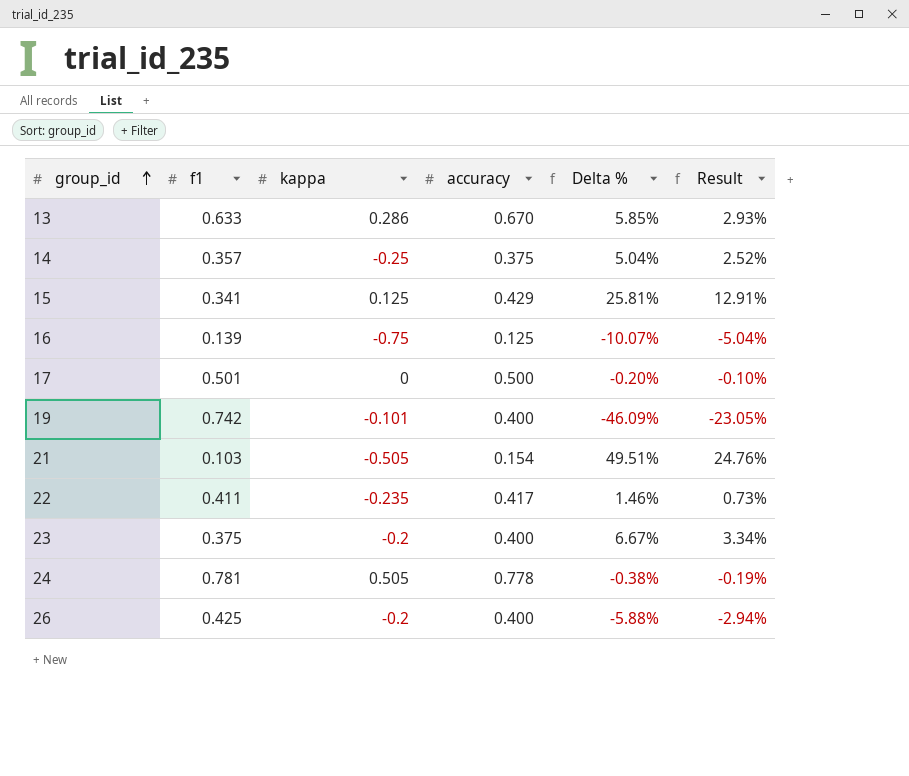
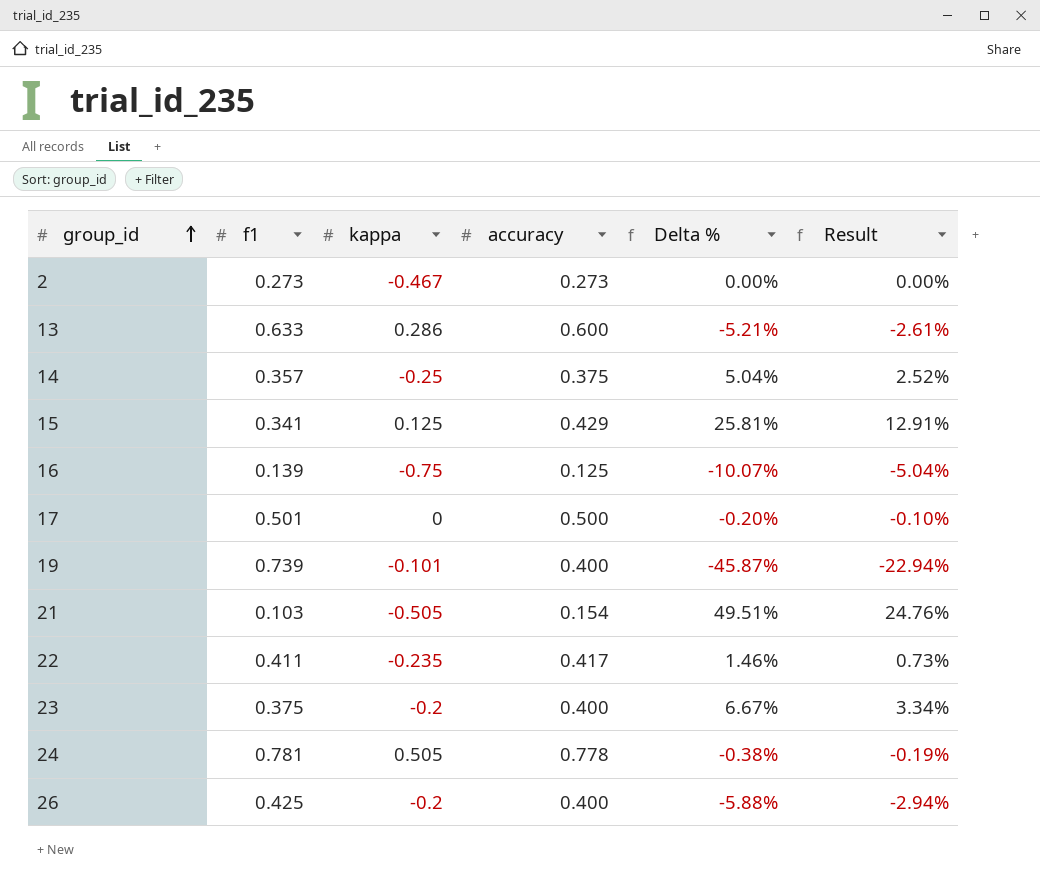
row 2: none -> 0.273 | -0.467 | 0.273 | 0.00% | 0.00%
13 | accuracy: 0.670 -> 0.600
13 | Delta %: 5.85% -> -5.21%
13 | Result: 2.93% -> -2.61%
19 | f1: 0.742 -> 0.739
19 | Delta %: -46.09% -> -45.87%
19 | Result: -23.05% -> -22.94%

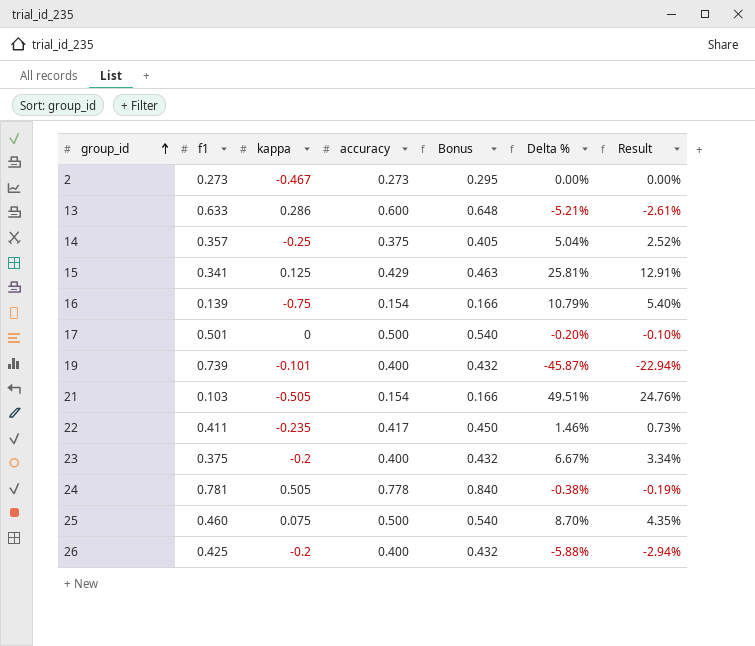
column Bonus | formula: none -> [accuracy] * 1.08
16 | accuracy: 0.125 -> 0.154
16 | Delta %: -10.07% -> 10.79%
16 | Result: -5.04% -> 5.40%
row 25: none -> 0.460 | 0.075 | 0.500 | 0.540 | 8.70% | 4.35%

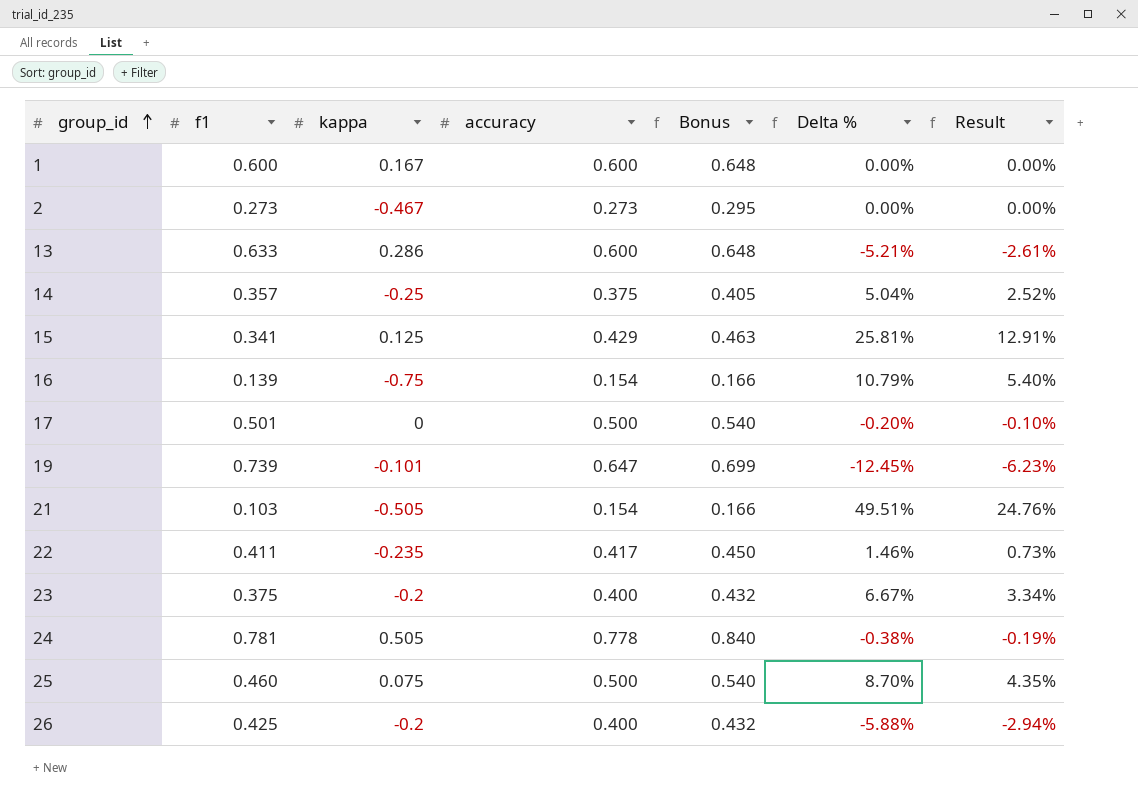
row 1: none -> 0.600 | 0.167 | 0.600 | 0.648 | 0.00% | 0.00%
19 | accuracy: 0.400 -> 0.647
19 | Bonus: 0.432 -> 0.699
19 | Delta %: -45.87% -> -12.45%
19 | Result: -22.94% -> -6.23%

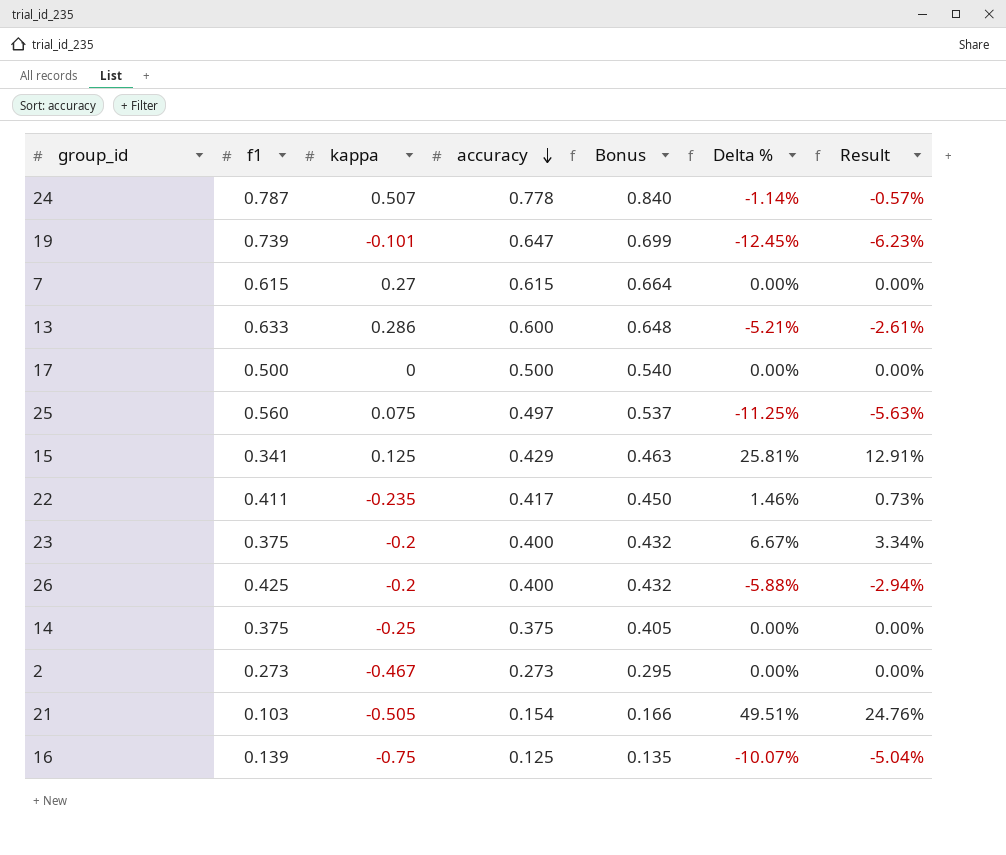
row order: group_id ascending -> accuracy descending
row 1: 0.600 | 0.167 | 0.600 | 0.648 | 0.00% | 0.00% -> none
24 | f1: 0.781 -> 0.787
24 | kappa: 0.505 -> 0.507
24 | Delta %: -0.38% -> -1.14%
24 | Result: -0.19% -> -0.57%
row 7: none -> 0.615 | 0.27 | 0.615 | 0.664 | 0.00% | 0.00%
17 | f1: 0.501 -> 0.500
17 | Delta %: -0.20% -> 0.00%
17 | Result: -0.10% -> 0.00%
25 | f1: 0.460 -> 0.560
25 | accuracy: 0.500 -> 0.497
25 | Bonus: 0.540 -> 0.537
25 | Delta %: 8.70% -> -11.25%
25 | Result: 4.35% -> -5.63%
14 | f1: 0.357 -> 0.375
14 | Delta %: 5.04% -> 0.00%
14 | Result: 2.52% -> 0.00%
16 | accuracy: 0.154 -> 0.125
16 | Bonus: 0.166 -> 0.135
16 | Delta %: 10.79% -> -10.07%
16 | Result: 5.40% -> -5.04%

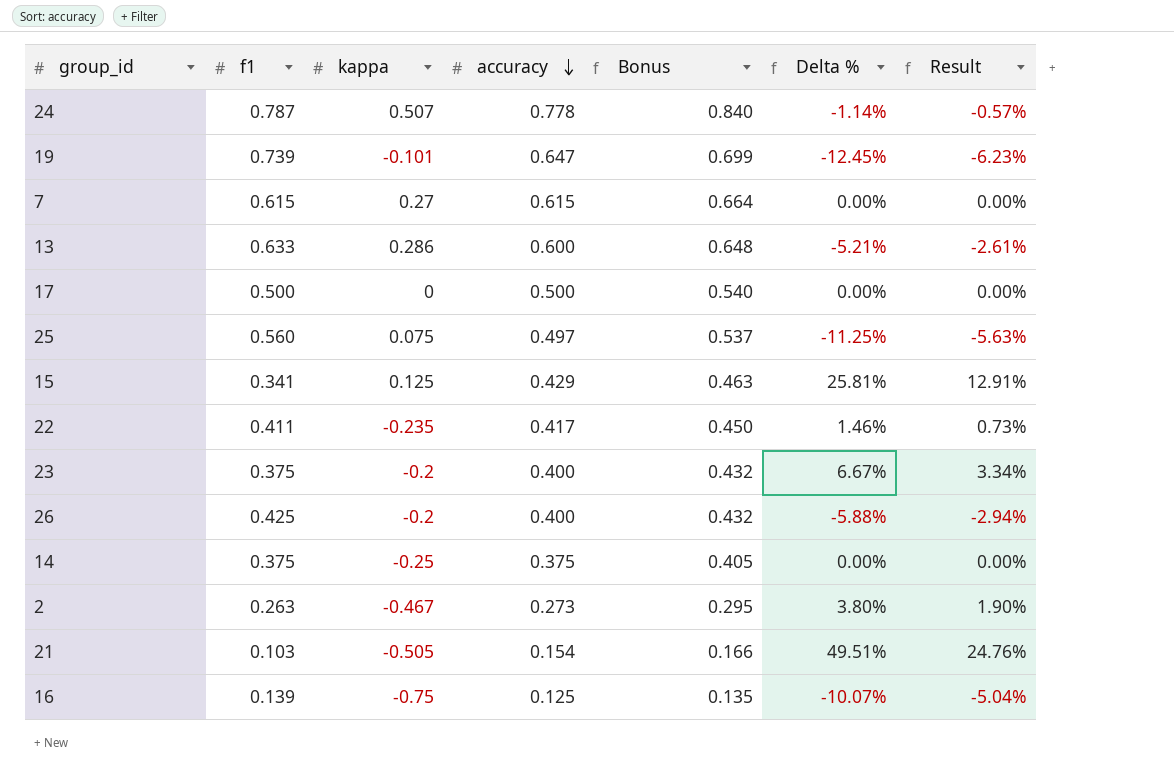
2 | f1: 0.273 -> 0.263
2 | Delta %: 0.00% -> 3.80%
2 | Result: 0.00% -> 1.90%

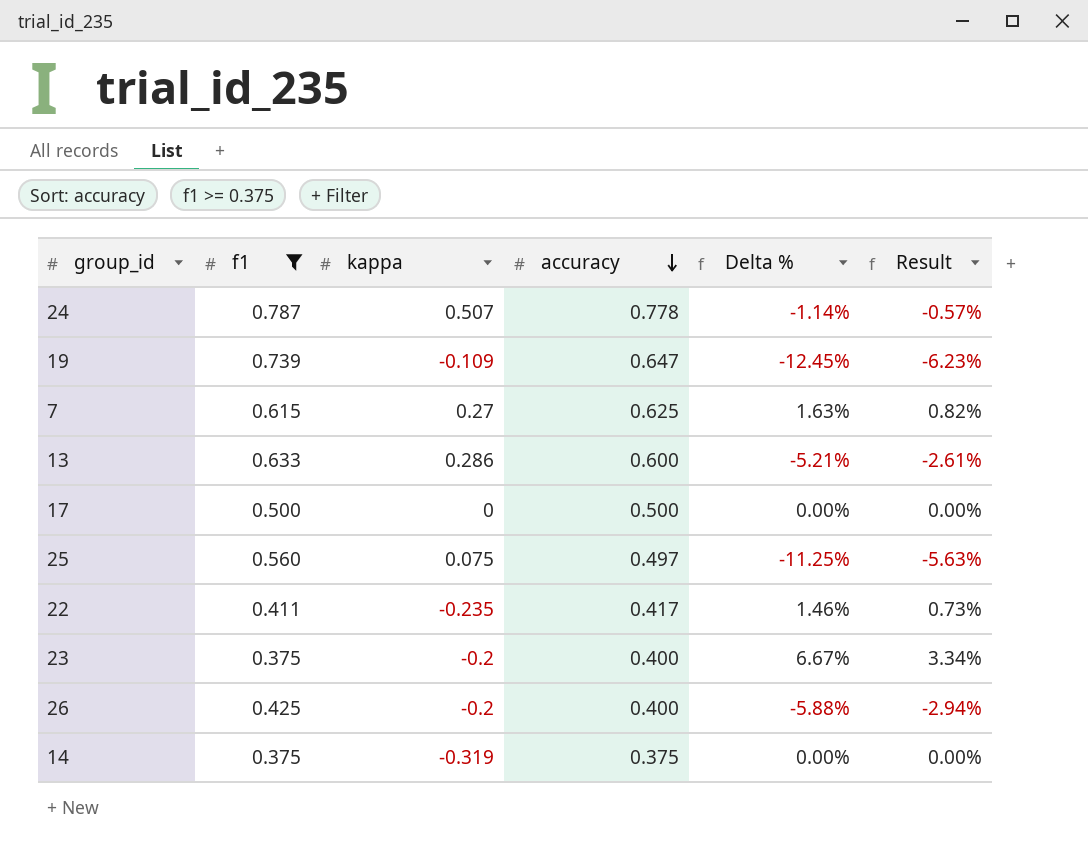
filter: none -> f1 >= 0.375
column Bonus | formula: [accuracy] * 1.08 -> none
19 | kappa: -0.101 -> -0.109
7 | accuracy: 0.615 -> 0.625
7 | Delta %: 0.00% -> 1.63%
7 | Result: 0.00% -> 0.82%
14 | kappa: -0.25 -> -0.319

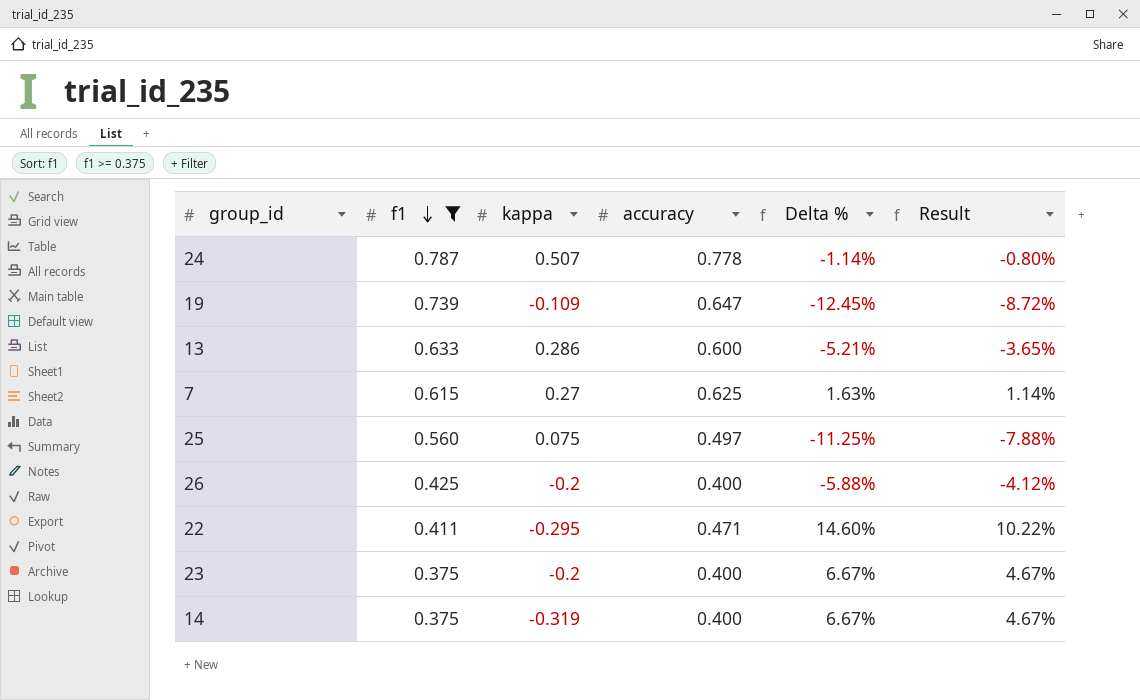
row order: accuracy descending -> f1 descending
column Result | formula: [Delta %] * 0.5 -> [Delta %] * 0.7
row 17: 0.500 | 0 | 0.500 | 0.00% | 0.00% -> none
22 | kappa: -0.235 -> -0.295
22 | accuracy: 0.417 -> 0.471
22 | Delta %: 1.46% -> 14.60%
14 | accuracy: 0.375 -> 0.400
14 | Delta %: 0.00% -> 6.67%

